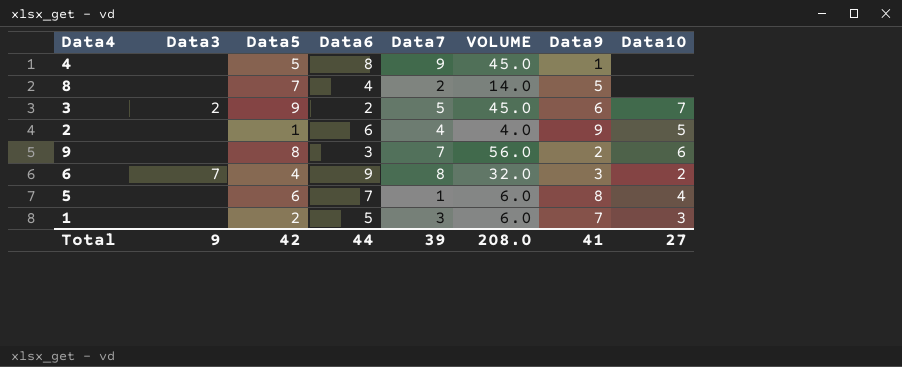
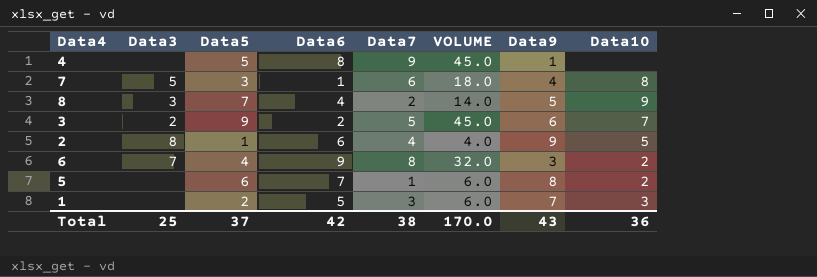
row 9: none | 8 | 3 | 7 | 56.0 | 2 | 6 -> none
row 7: none -> 5 | 3 | 1 | 6 | 18.0 | 4 | 8
8 | Data3: none -> 3
8 | Data10: none -> 9
2 | Data3: none -> 8
5 | Data10: 4 -> 2
Total | Data3: 9 -> 25
Total | Data5: 42 -> 37
Total | Data6: 44 -> 42
Total | Data7: 39 -> 38
Total | VOLUME: 208.0 -> 170.0
Total | Data9: 41 -> 43
Total | Data10: 27 -> 36

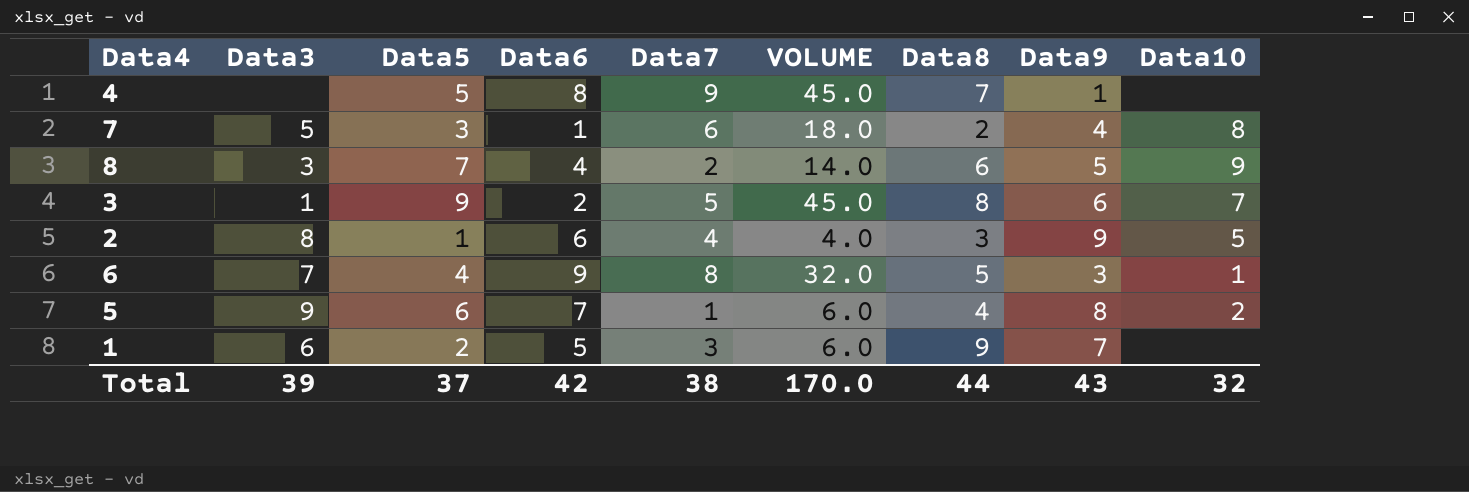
column Data8 | position: none -> 7
3 | Data3: 2 -> 1
6 | Data10: 2 -> 1
5 | Data3: none -> 9
1 | Data3: none -> 6
1 | Data10: 3 -> none
Total | Data3: 25 -> 39
Total | Data10: 36 -> 32

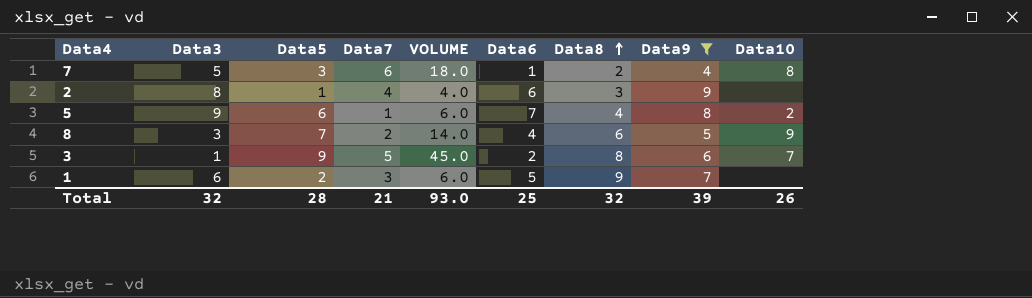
filter: none -> Data9 >= 4
row order: none -> Data8 ascending
column Data6 | position: 4 -> 6
2 | Data10: 5 -> none
Total | Data3: 39 -> 32
Total | Data5: 37 -> 28
Total | Data7: 38 -> 21
Total | VOLUME: 170.0 -> 93.0
Total | Data6: 42 -> 25
Total | Data8: 44 -> 32
Total | Data9: 43 -> 39
Total | Data10: 32 -> 26

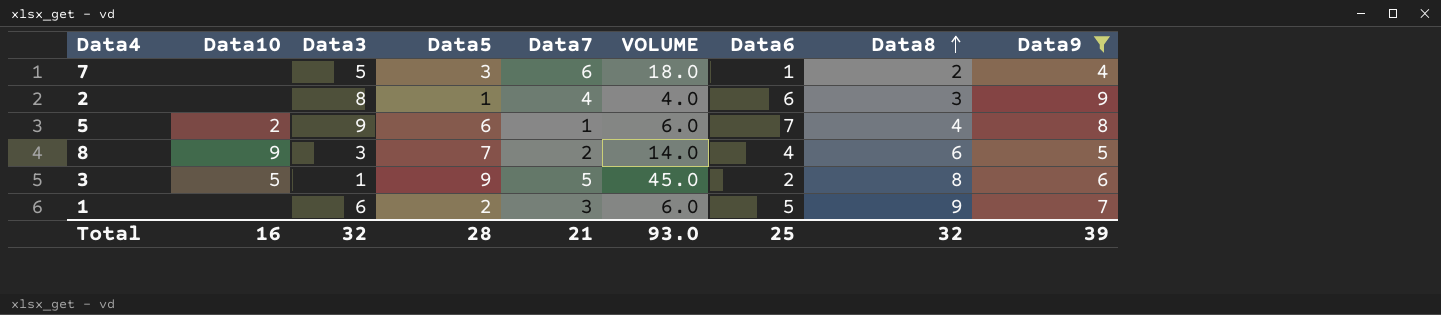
column Data10 | position: 9 -> 2
7 | Data10: 8 -> none
3 | Data10: 7 -> 5
Total | Data10: 26 -> 16

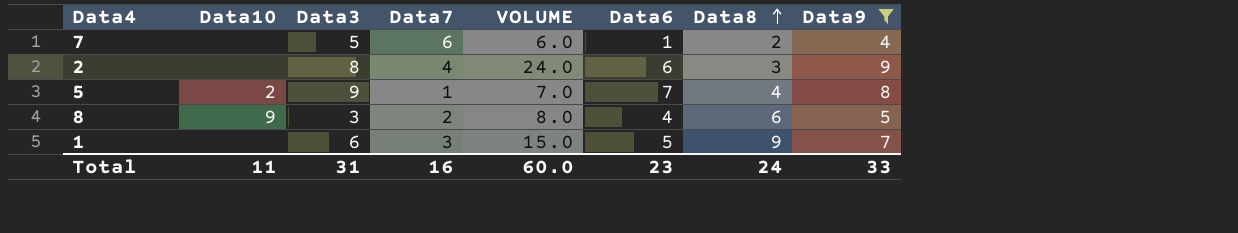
column Data5 | position: 4 -> none
column VOLUME | formula: [Data5] * [Data7] -> [Data7] * [Data6]
row 3: 5 | 1 | 9 | 5 | 45.0 | 2 | 8 | 6 -> none
Total | Data10: 16 -> 11
Total | Data3: 32 -> 31
Total | Data7: 21 -> 16
Total | VOLUME: 93.0 -> 60.0
Total | Data6: 25 -> 23
Total | Data8: 32 -> 24
Total | Data9: 39 -> 33

